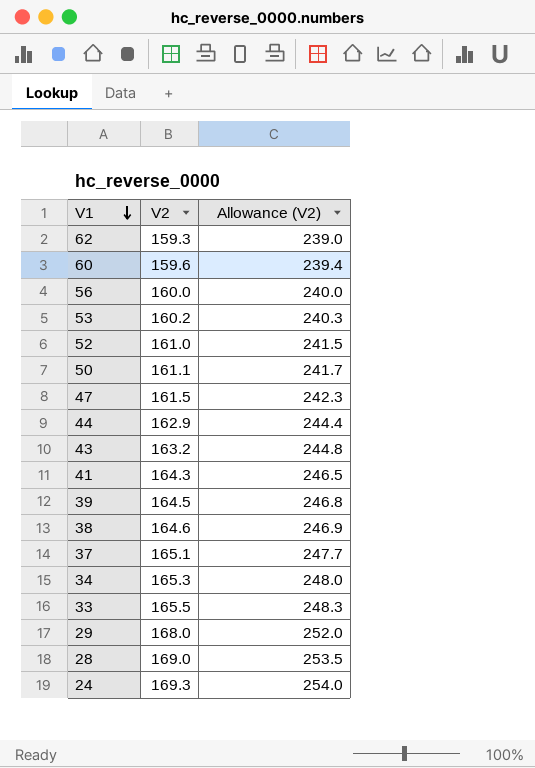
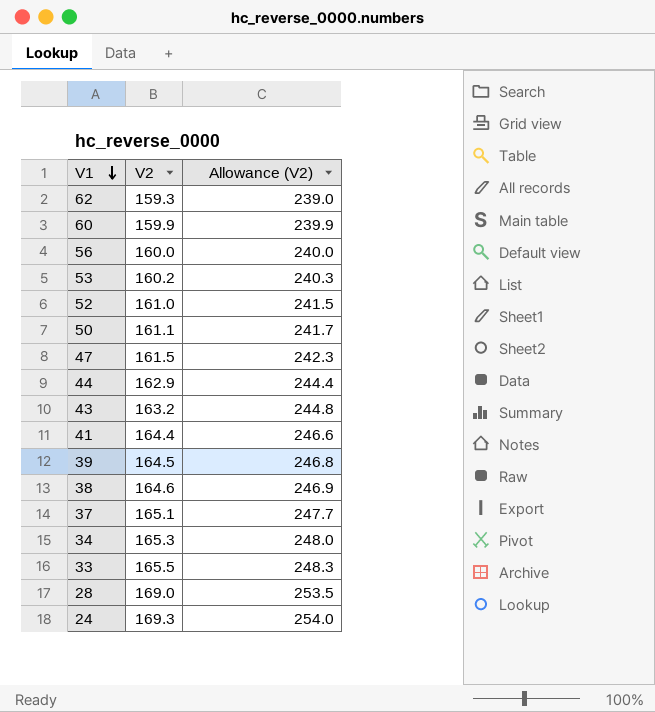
row 29: 168.0 | 252.0 -> none
60 | V2: 159.6 -> 159.9
60 | Allowance (V2): 239.4 -> 239.9
41 | V2: 164.3 -> 164.4
41 | Allowance (V2): 246.5 -> 246.6

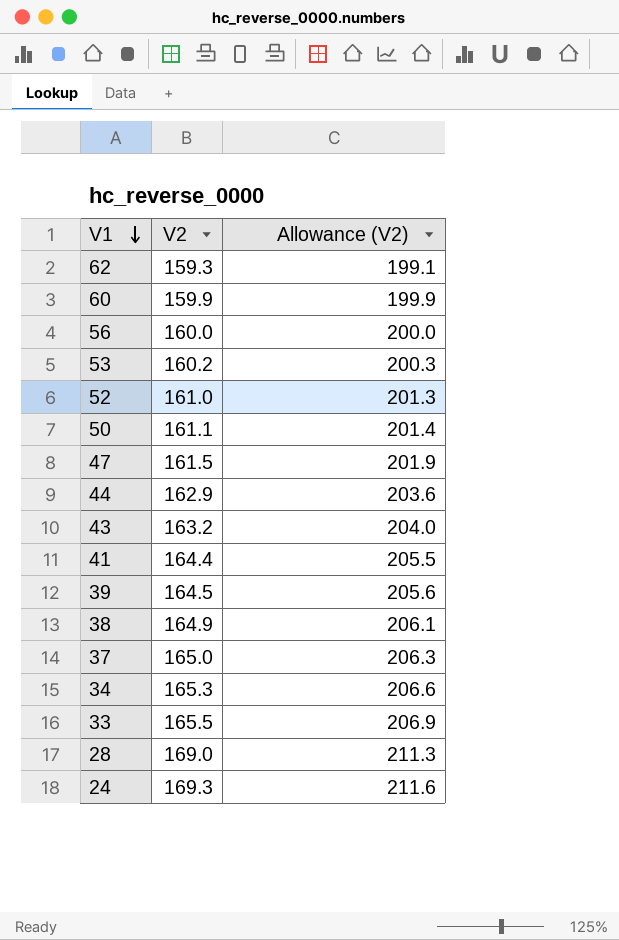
column Allowance (V2) | formula: [V2] * 1.5 -> [V2] * 1.25
38 | V2: 164.6 -> 164.9
37 | V2: 165.1 -> 165.0

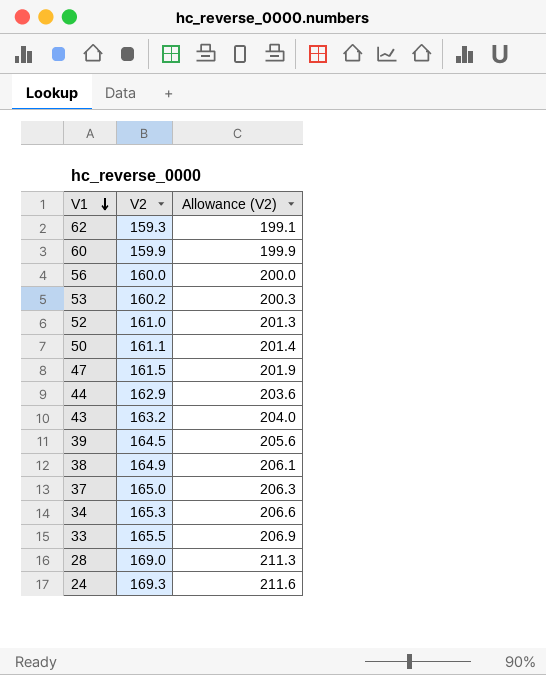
row 41: 164.4 | 205.5 -> none

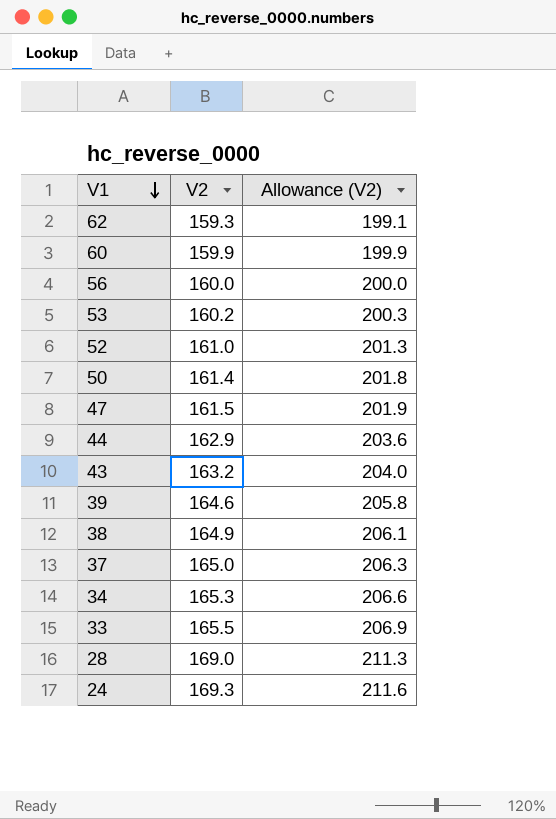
50 | V2: 161.1 -> 161.4
50 | Allowance (V2): 201.4 -> 201.8
39 | V2: 164.5 -> 164.6
39 | Allowance (V2): 205.6 -> 205.8

